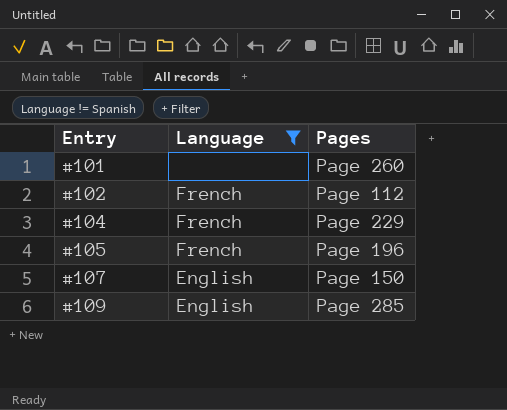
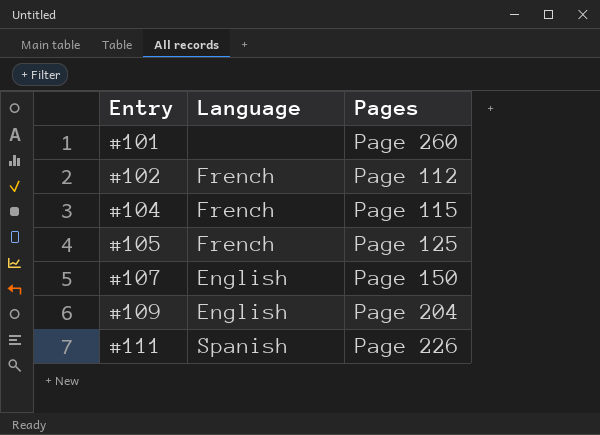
filter: Language != Spanish -> none
#104 | Pages: Page 229 -> Page 115
#105 | Pages: Page 196 -> Page 125
#109 | Pages: Page 285 -> Page 204

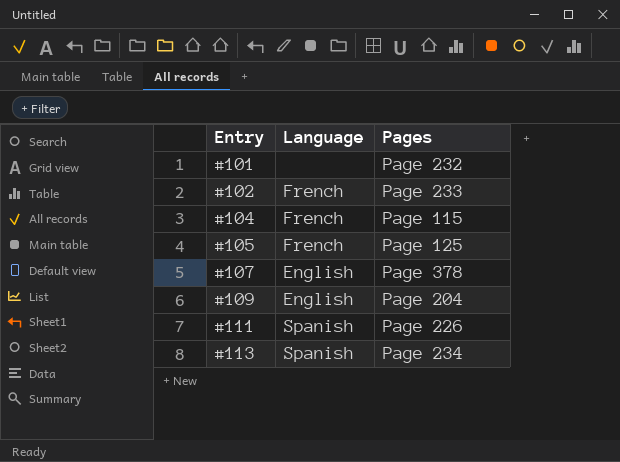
#101 | Pages: Page 260 -> Page 232
#102 | Pages: Page 112 -> Page 233
#107 | Pages: Page 150 -> Page 378
row #113: none -> Spanish | Page 234

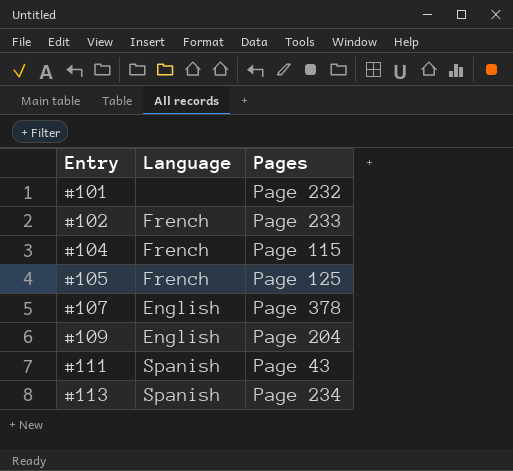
#111 | Pages: Page 226 -> Page 43

